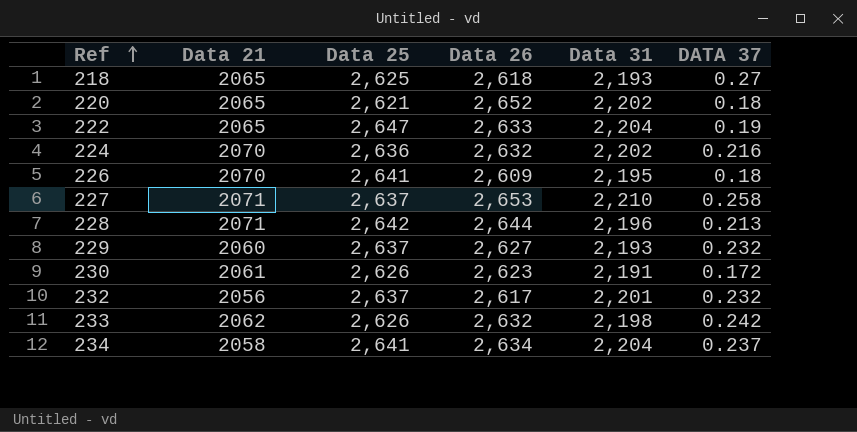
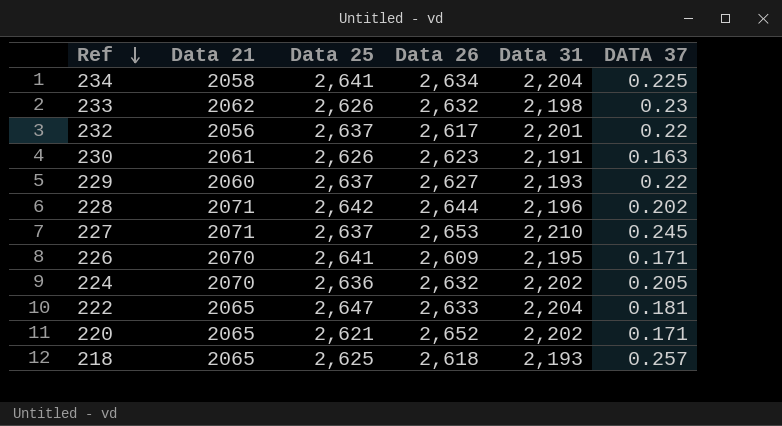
row order: Ref ascending -> Ref descending
234 | DATA 37: 0.237 -> 0.225
233 | DATA 37: 0.242 -> 0.23
232 | DATA 37: 0.232 -> 0.22
230 | DATA 37: 0.172 -> 0.163
229 | DATA 37: 0.232 -> 0.22
228 | DATA 37: 0.213 -> 0.202
227 | DATA 37: 0.258 -> 0.245
226 | DATA 37: 0.18 -> 0.171
224 | DATA 37: 0.216 -> 0.205
222 | DATA 37: 0.19 -> 0.181
220 | DATA 37: 0.18 -> 0.171
218 | DATA 37: 0.27 -> 0.257

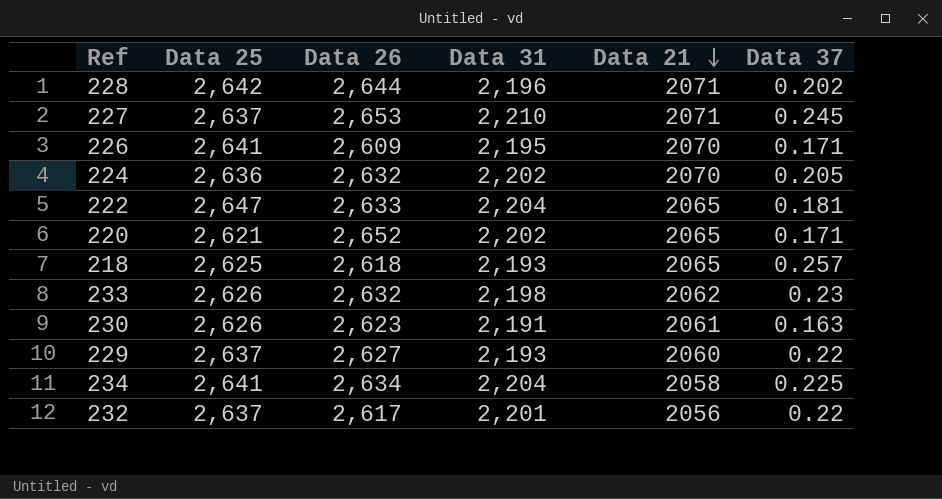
row order: Ref descending -> Data 21 descending
column Data 21 | position: 2 -> 5
column name: DATA 37 -> Data 37

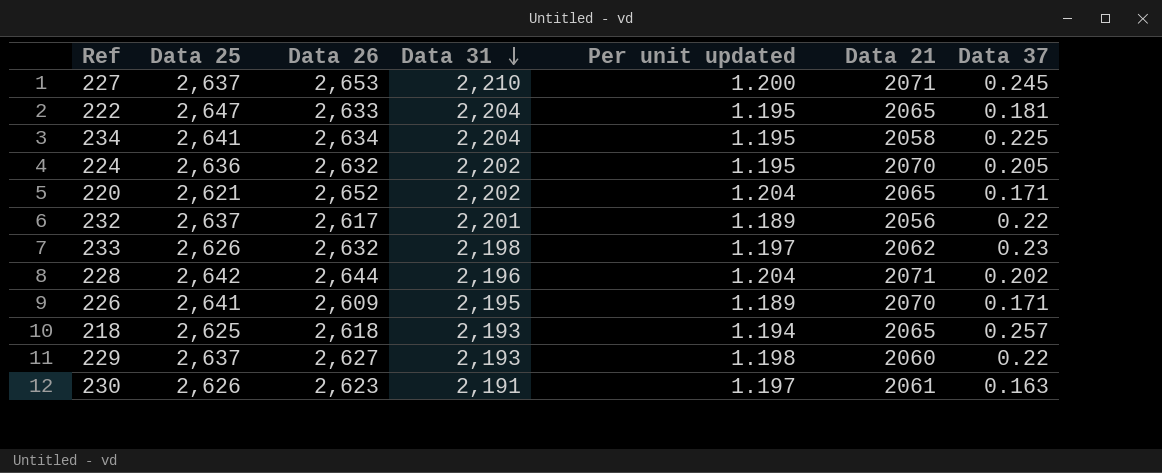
row order: Data 21 descending -> Data 31 descending
column Per unit updated | formula: none -> [Data 26] / [Data 31]

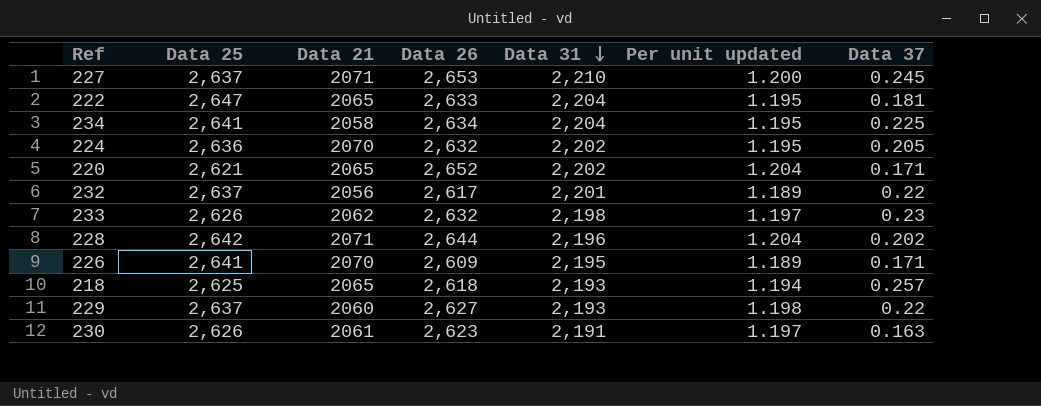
column Data 21 | position: 6 -> 3

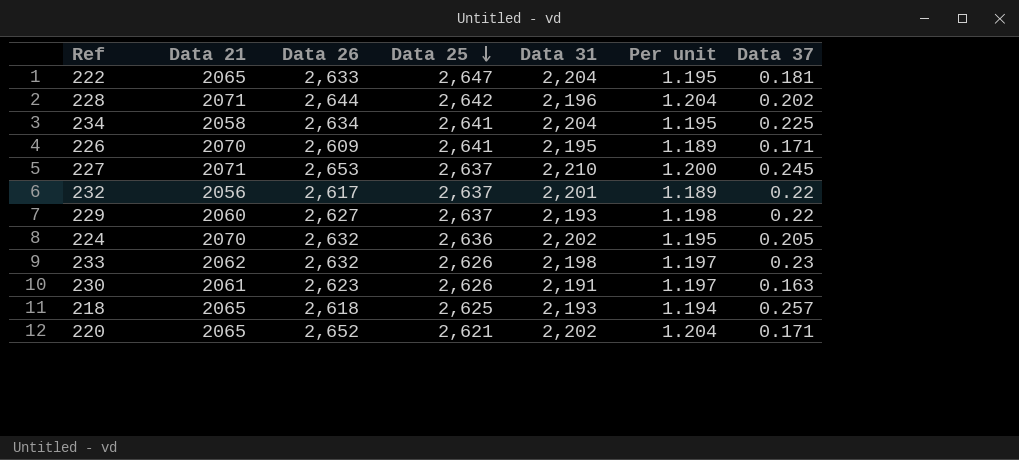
row order: Data 31 descending -> Data 25 descending
column Data 25 | position: 2 -> 4
column name: Per unit updated -> Per unit

